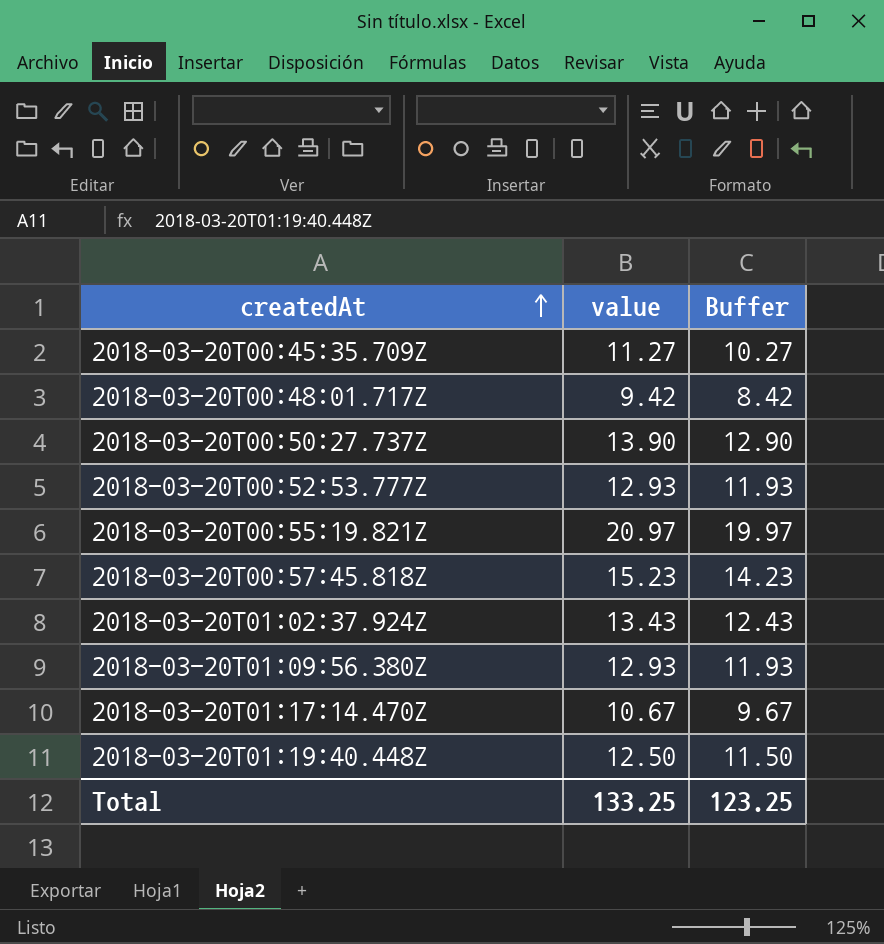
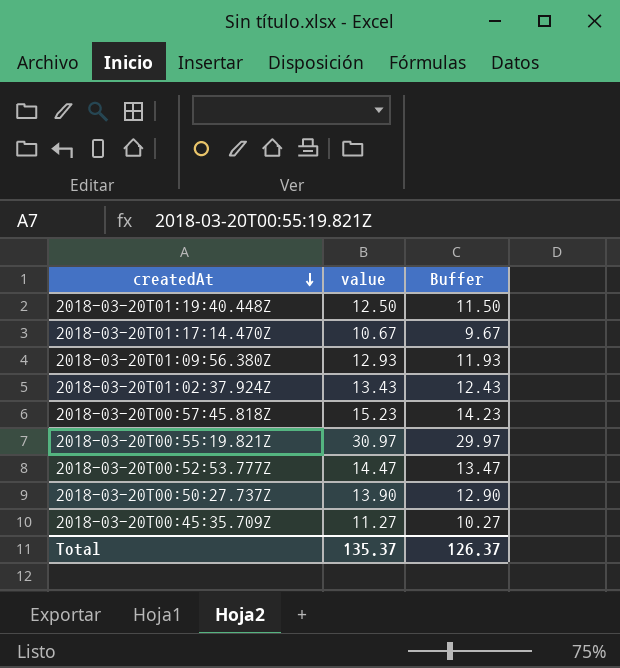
row order: createdAt ascending -> createdAt descending
row 2018-03-20T00:48:01.717Z: 9.42 | 8.42 -> none
2018-03-20T00:55:19.821Z | value: 20.97 -> 30.97
2018-03-20T00:55:19.821Z | Buffer: 19.97 -> 29.97
2018-03-20T00:52:53.777Z | value: 12.93 -> 14.47
2018-03-20T00:52:53.777Z | Buffer: 11.93 -> 13.47
Total | value: 133.25 -> 135.37
Total | Buffer: 123.25 -> 126.37

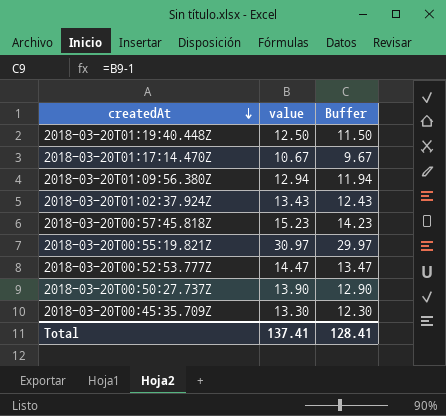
2018-03-20T01:09:56.380Z | value: 12.93 -> 12.94
2018-03-20T01:09:56.380Z | Buffer: 11.93 -> 11.94
2018-03-20T00:45:35.709Z | value: 11.27 -> 13.30
2018-03-20T00:45:35.709Z | Buffer: 10.27 -> 12.30
Total | value: 135.37 -> 137.41
Total | Buffer: 126.37 -> 128.41

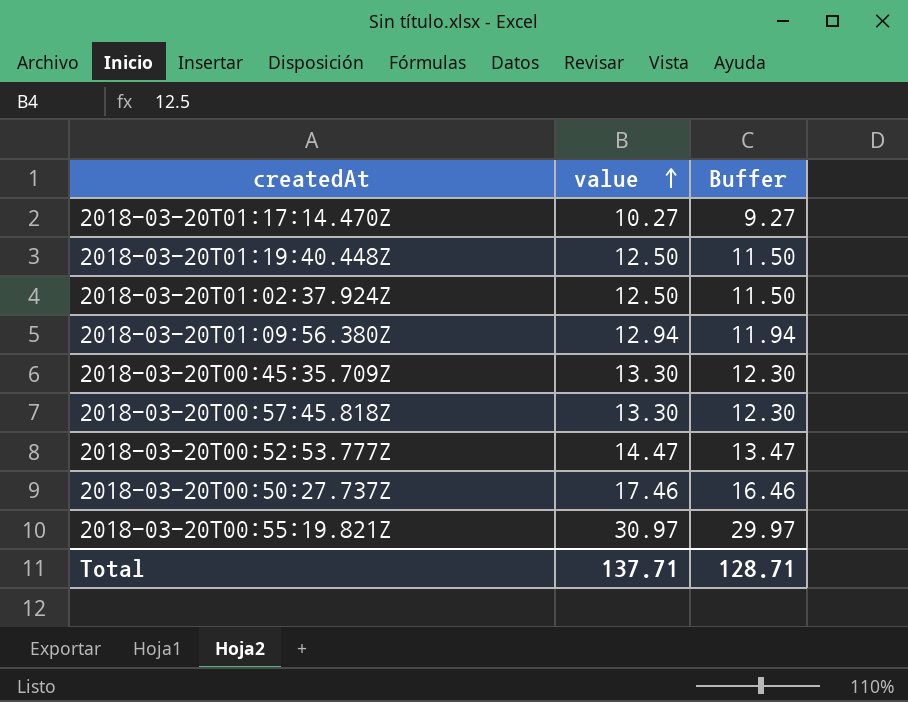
row order: createdAt descending -> value ascending
2018-03-20T01:17:14.470Z | value: 10.67 -> 10.27
2018-03-20T01:17:14.470Z | Buffer: 9.67 -> 9.27
2018-03-20T01:02:37.924Z | value: 13.43 -> 12.50
2018-03-20T01:02:37.924Z | Buffer: 12.43 -> 11.50
2018-03-20T00:57:45.818Z | value: 15.23 -> 13.30
2018-03-20T00:57:45.818Z | Buffer: 14.23 -> 12.30
2018-03-20T00:50:27.737Z | value: 13.90 -> 17.46
2018-03-20T00:50:27.737Z | Buffer: 12.90 -> 16.46
Total | value: 137.41 -> 137.71
Total | Buffer: 128.41 -> 128.71

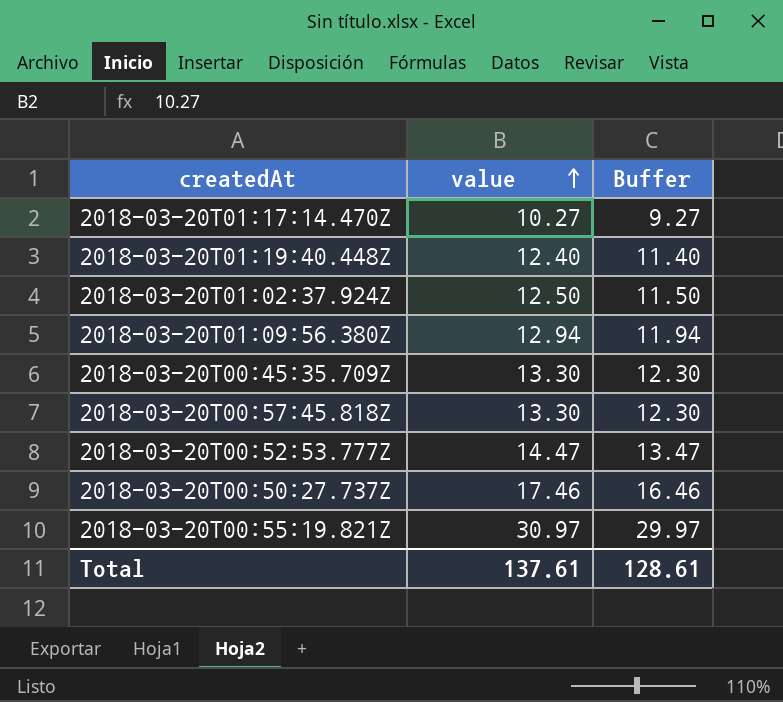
2018-03-20T01:19:40.448Z | value: 12.50 -> 12.40
2018-03-20T01:19:40.448Z | Buffer: 11.50 -> 11.40
Total | value: 137.71 -> 137.61
Total | Buffer: 128.71 -> 128.61

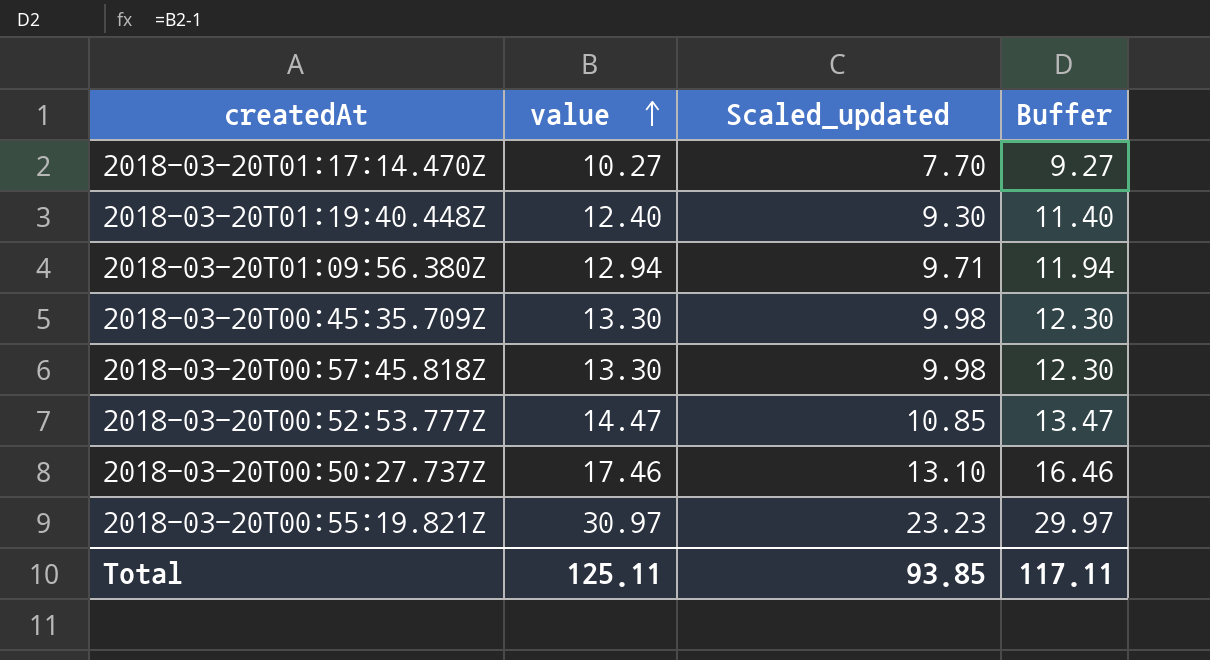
column Scaled_updated | formula: none -> [value] * 0.75
row 2018-03-20T01:02:37.924Z: 12.50 | 11.50 -> none
Total | value: 137.61 -> 125.11
Total | Buffer: 128.61 -> 117.11

